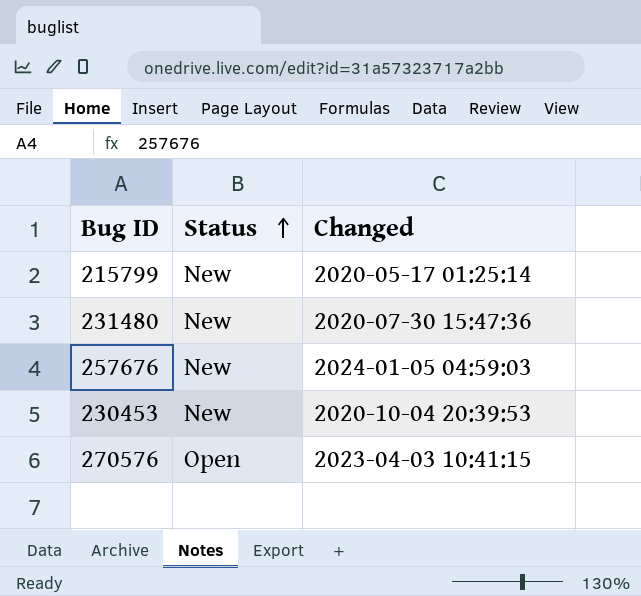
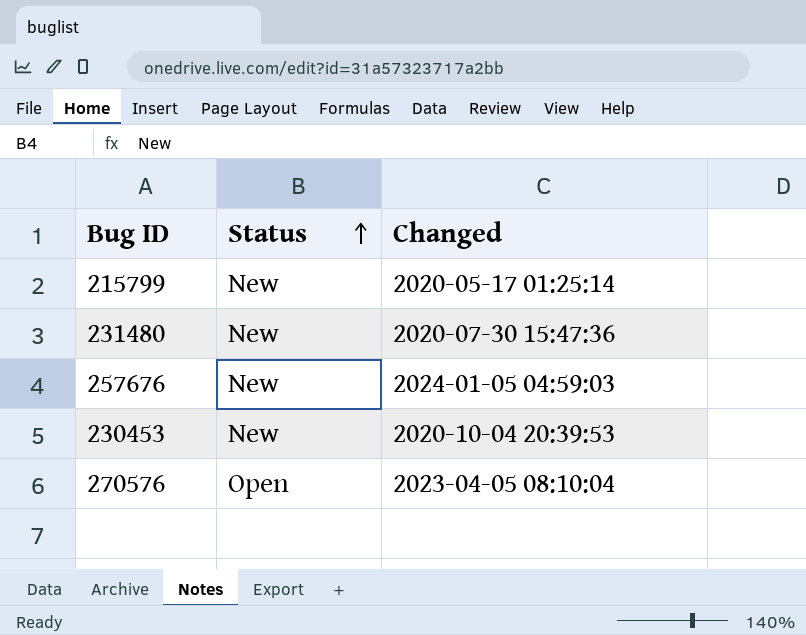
270576 | Changed: 2023-04-03 10:41:15 -> 2023-04-05 08:10:04

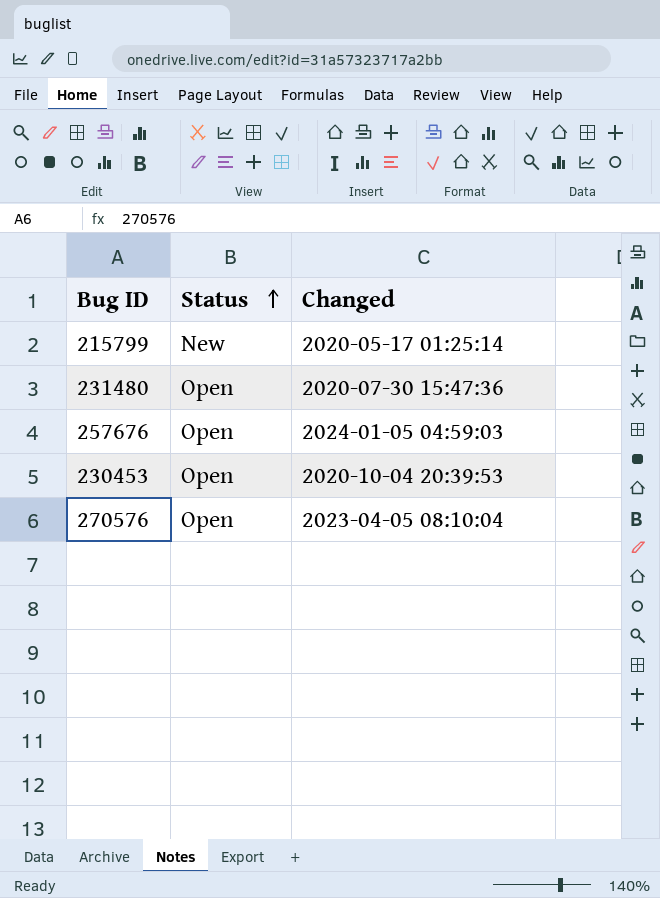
231480 | Status: New -> Open
257676 | Status: New -> Open
230453 | Status: New -> Open

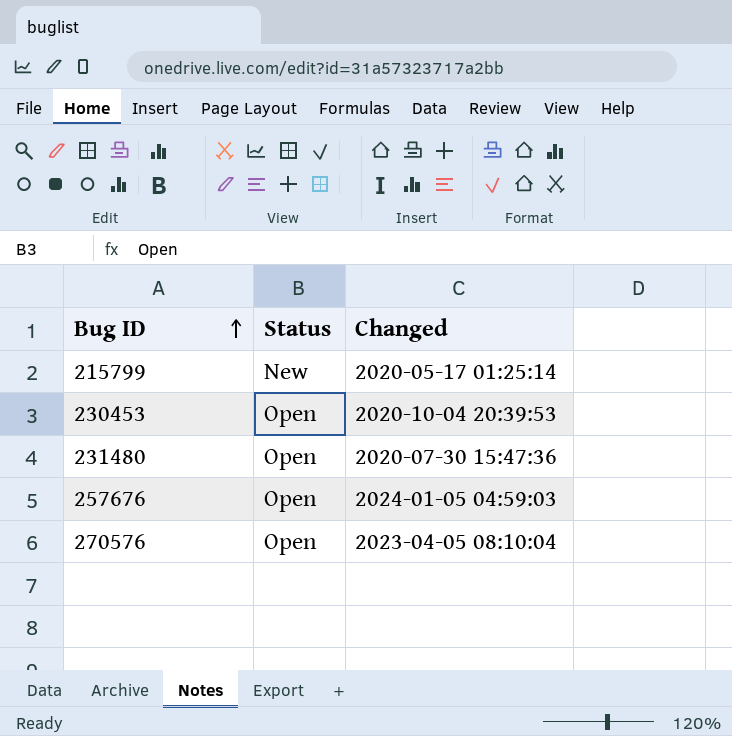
row order: Status ascending -> Bug ID ascending

